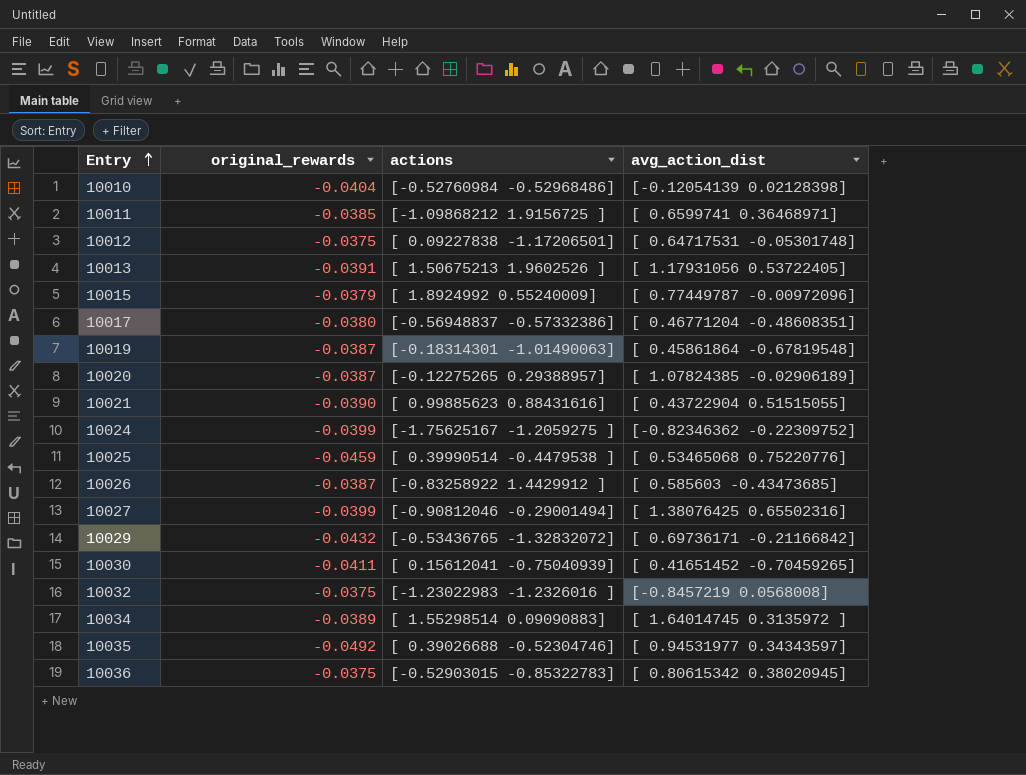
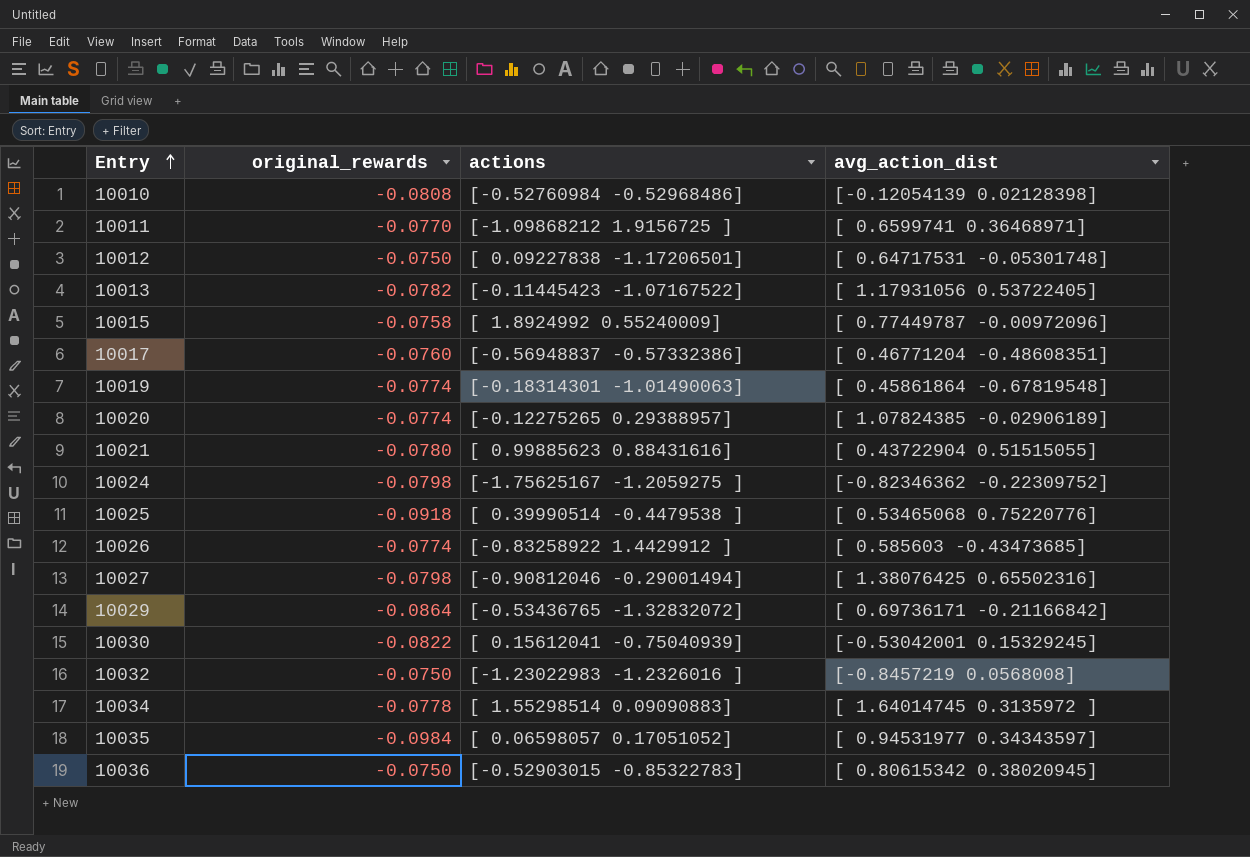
10010 | original_rewards: -0.0404 -> -0.0808
10011 | original_rewards: -0.0385 -> -0.0770
10012 | original_rewards: -0.0375 -> -0.0750
10013 | original_rewards: -0.0391 -> -0.0782
10013 | actions: [ 1.50675213 1.9602526 ] -> [-0.11445423 -1.07167522]
10015 | original_rewards: -0.0379 -> -0.0758
10017 | original_rewards: -0.0380 -> -0.0760
10019 | original_rewards: -0.0387 -> -0.0774
10020 | original_rewards: -0.0387 -> -0.0774
10021 | original_rewards: -0.0390 -> -0.0780
10024 | original_rewards: -0.0399 -> -0.0798
10025 | original_rewards: -0.0459 -> -0.0918
10026 | original_rewards: -0.0387 -> -0.0774
10027 | original_rewards: -0.0399 -> -0.0798
10029 | original_rewards: -0.0432 -> -0.0864
10030 | original_rewards: -0.0411 -> -0.0822
10030 | avg_action_dist: [ 0.41651452 -0.70459265] -> [-0.53042001 0.15329245]
10032 | original_rewards: -0.0375 -> -0.0750
10034 | original_rewards: -0.0389 -> -0.0778
10035 | original_rewards: -0.0492 -> -0.0984
10035 | actions: [ 0.39026688 -0.52304746] -> [ 0.06598057 0.17051052]
10036 | original_rewards: -0.0375 -> -0.0750

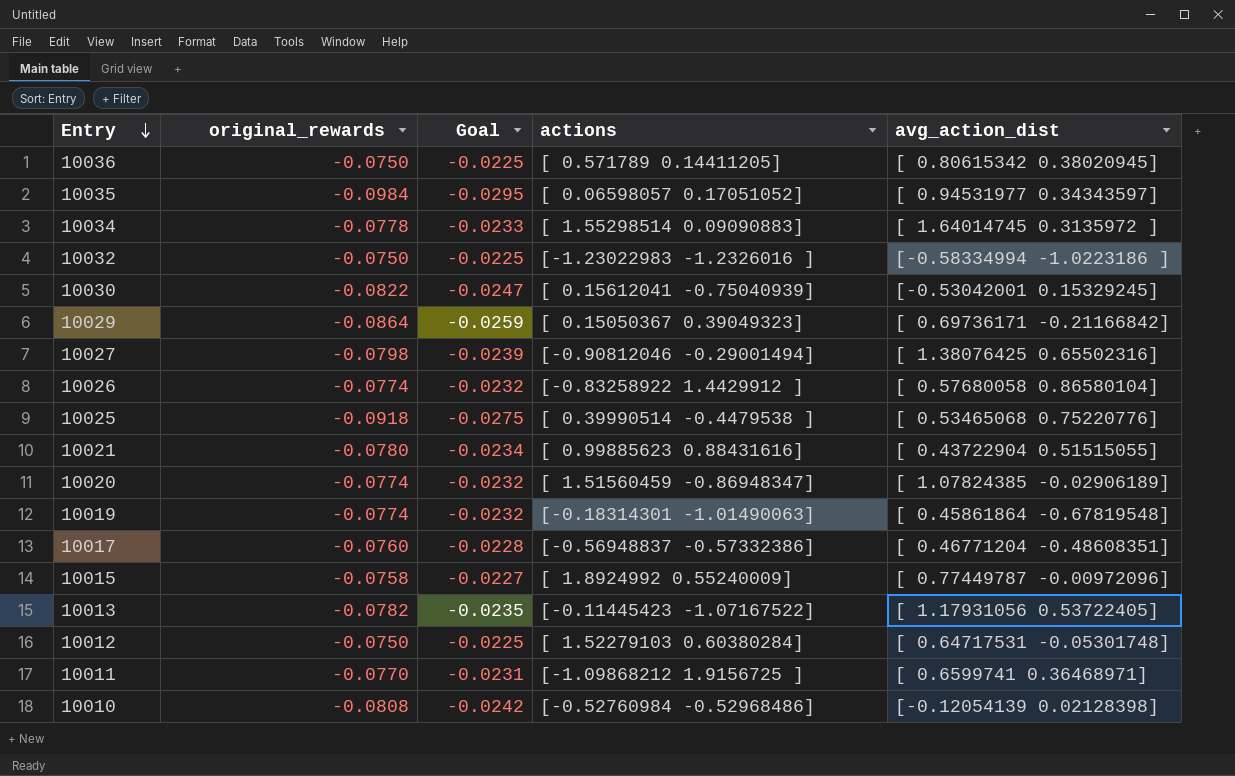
row order: Entry ascending -> Entry descending
column Goal | formula: none -> [original_rewards] * 0.3
row 10024: -0.0798 | [-1.75625167 -1.2059275 ] | [-0.82346362 -0.22309752] -> none
10036 | actions: [-0.52903015 -0.85322783] -> [ 0.571789 0.14411205]
10032 | avg_action_dist: [-0.8457219 0.0568008] -> [-0.58334994 -1.0223186 ]
10029 | actions: [-0.53436765 -1.32832072] -> [ 0.15050367 0.39049323]
10026 | avg_action_dist: [ 0.585603 -0.43473685] -> [ 0.57680058 0.86580104]
10020 | actions: [-0.12275265 0.29388957] -> [ 1.51560459 -0.86948347]
10012 | actions: [ 0.09227838 -1.17206501] -> [ 1.52279103 0.60380284]

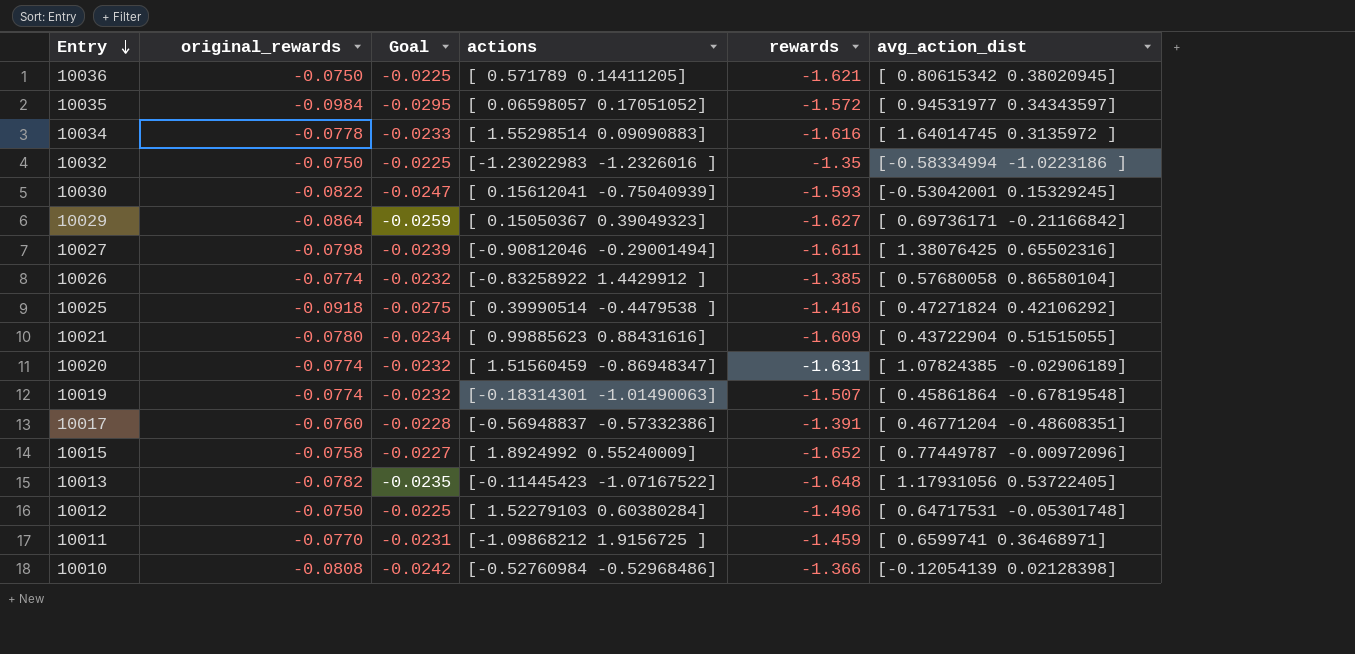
column rewards | position: none -> 5
10025 | avg_action_dist: [ 0.53465068 0.75220776] -> [ 0.47271824 0.42106292]

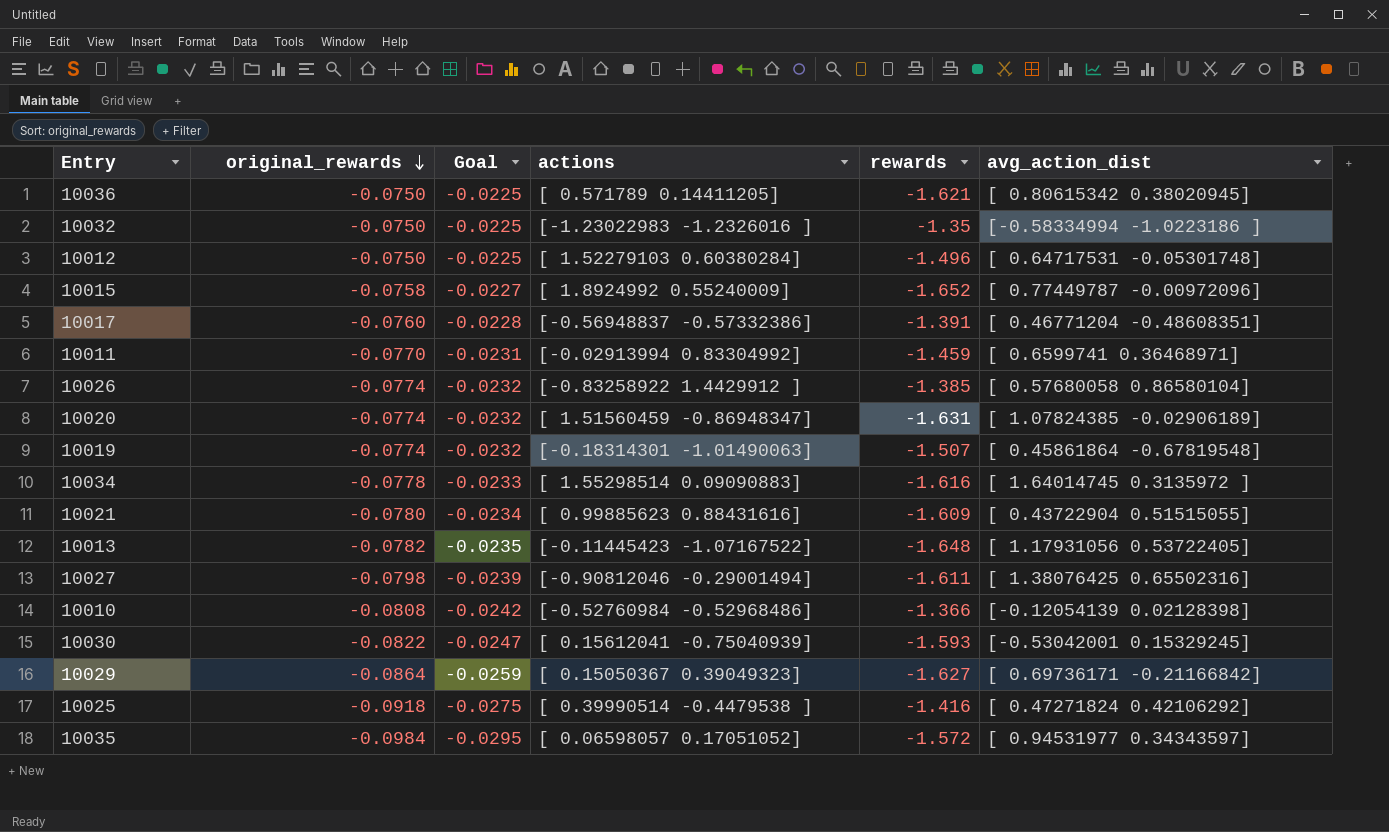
row order: Entry descending -> original_rewards descending
10011 | actions: [-1.09868212 1.9156725 ] -> [-0.02913994 0.83304992]

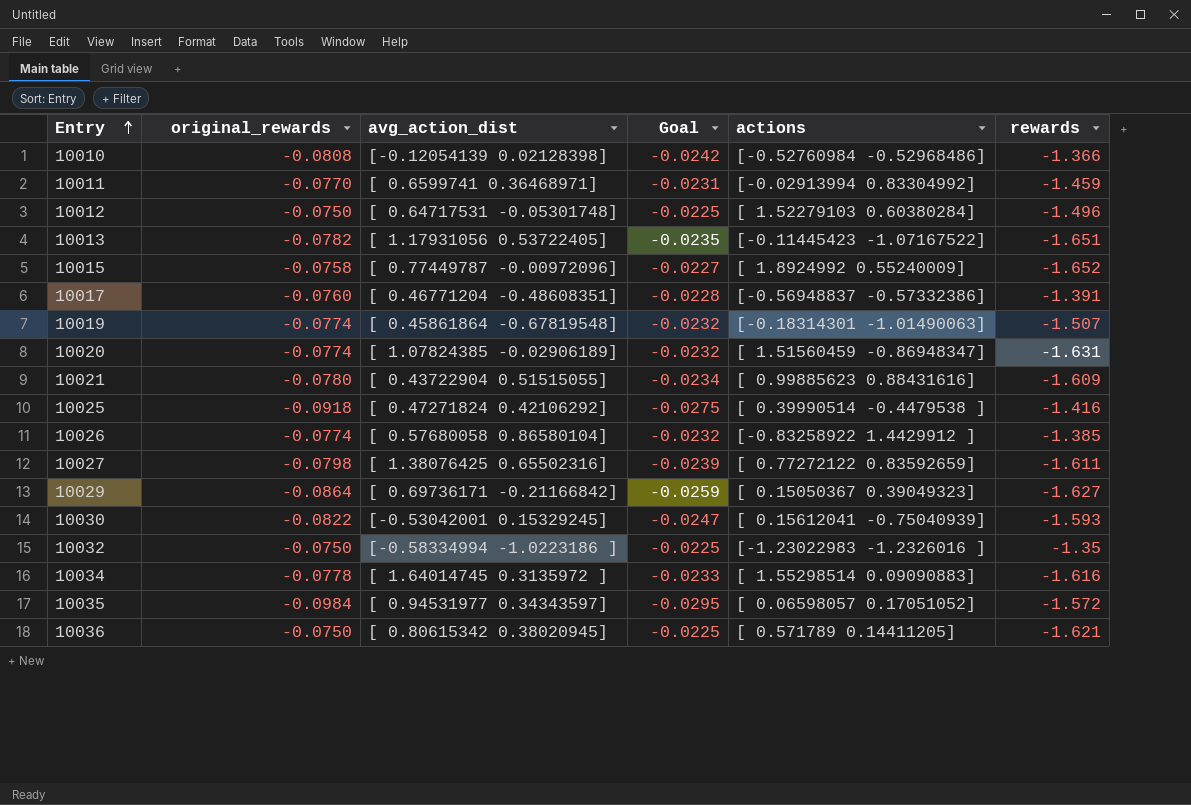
row order: original_rewards descending -> Entry ascending
column avg_action_dist | position: 6 -> 3
10013 | rewards: -1.648 -> -1.651
10027 | actions: [-0.90812046 -0.29001494] -> [ 0.77272122 0.83592659]

